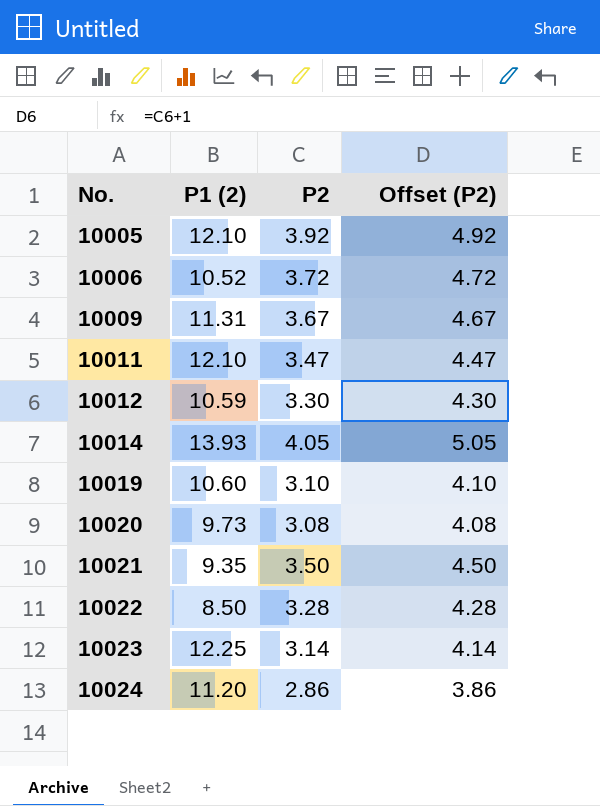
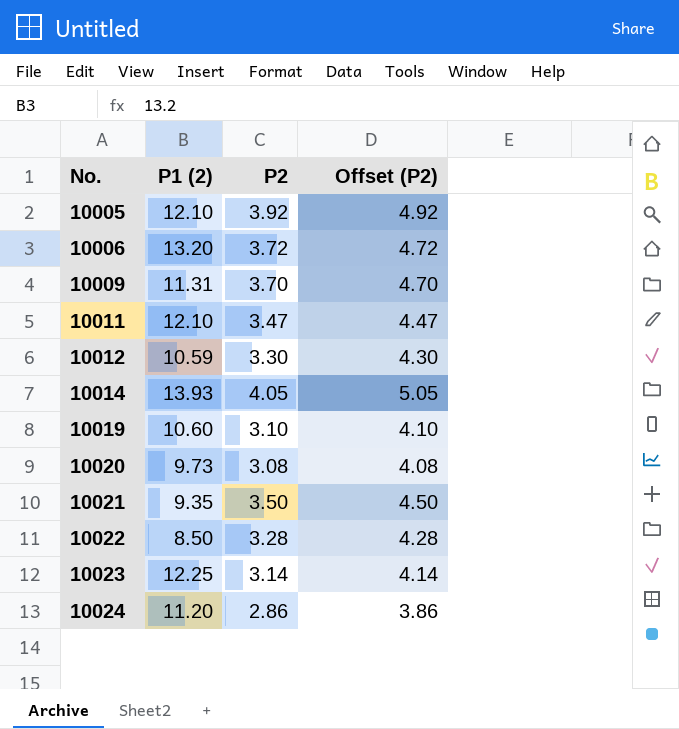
10006 | P1 (2): 10.52 -> 13.20
10009 | P2: 3.67 -> 3.70
10009 | Offset (P2): 4.67 -> 4.70

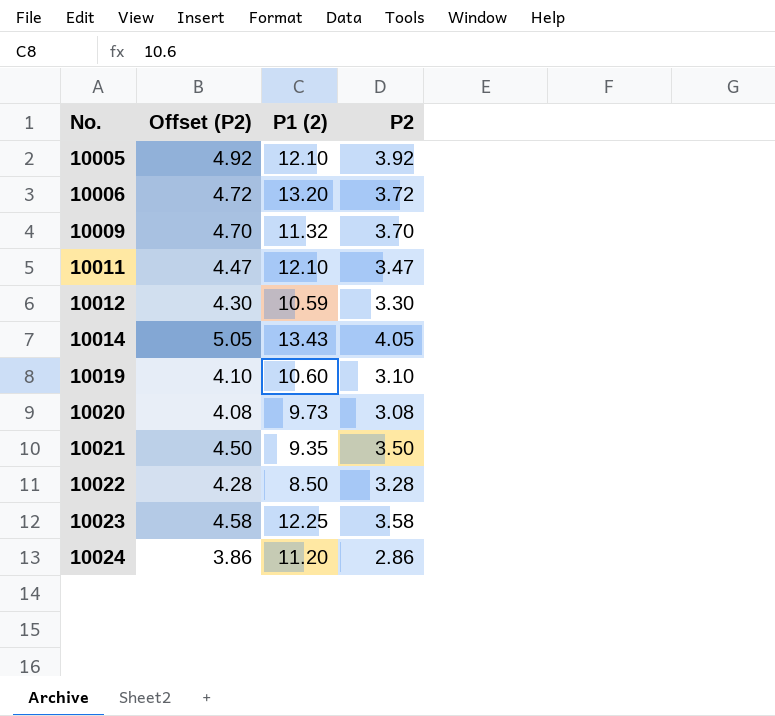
column Offset (P2) | position: 4 -> 2
10009 | P1 (2): 11.31 -> 11.32
10014 | P1 (2): 13.93 -> 13.43
10023 | Offset (P2): 4.14 -> 4.58
10023 | P2: 3.14 -> 3.58

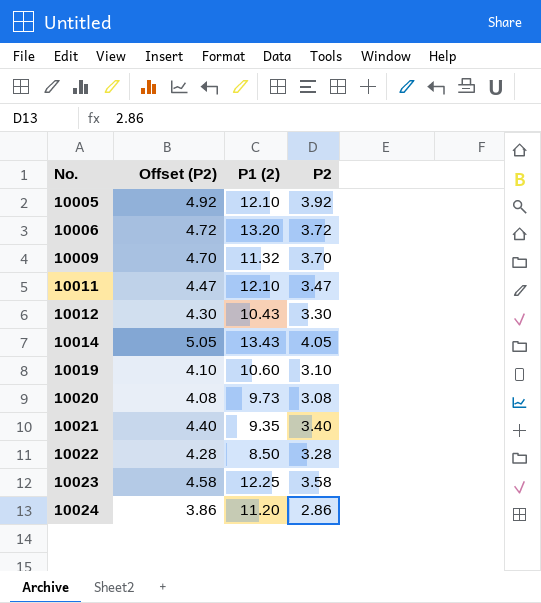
10012 | P1 (2): 10.59 -> 10.43
10021 | Offset (P2): 4.50 -> 4.40
10021 | P2: 3.50 -> 3.40

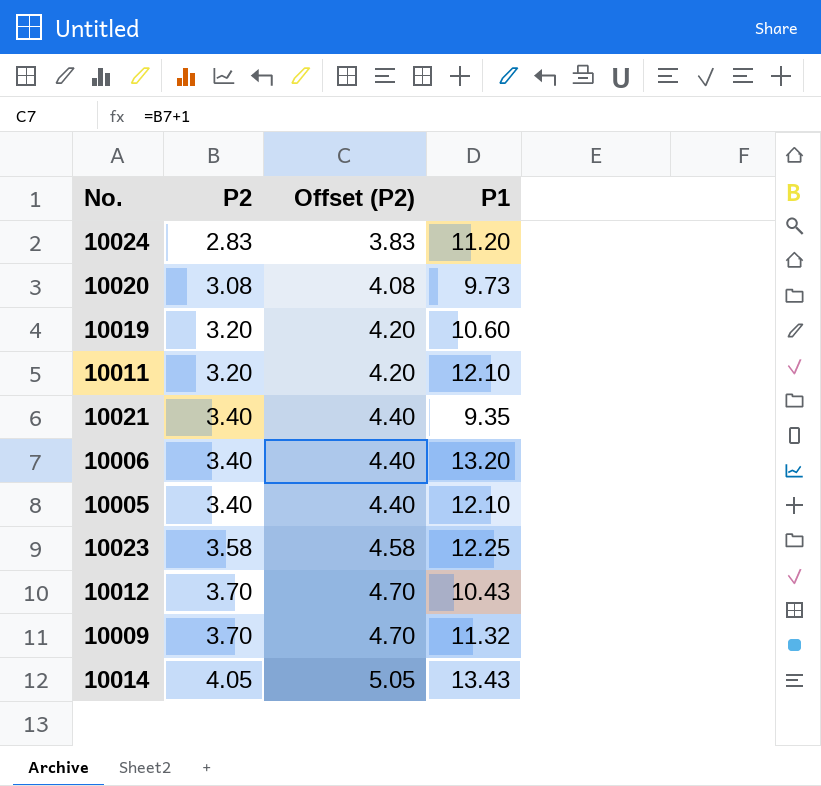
row order: No. ascending -> P2 ascending
column P2 | position: 4 -> 2
column name: P1 (2) -> P1
row 10022: 4.28 | 8.50 | 3.28 -> none
10024 | P2: 2.86 -> 2.83
10024 | Offset (P2): 3.86 -> 3.83
10019 | P2: 3.10 -> 3.20
10019 | Offset (P2): 4.10 -> 4.20
10011 | P2: 3.47 -> 3.20
10011 | Offset (P2): 4.47 -> 4.20
10006 | P2: 3.72 -> 3.40
10006 | Offset (P2): 4.72 -> 4.40
10005 | P2: 3.92 -> 3.40
10005 | Offset (P2): 4.92 -> 4.40
10012 | P2: 3.30 -> 3.70
10012 | Offset (P2): 4.30 -> 4.70

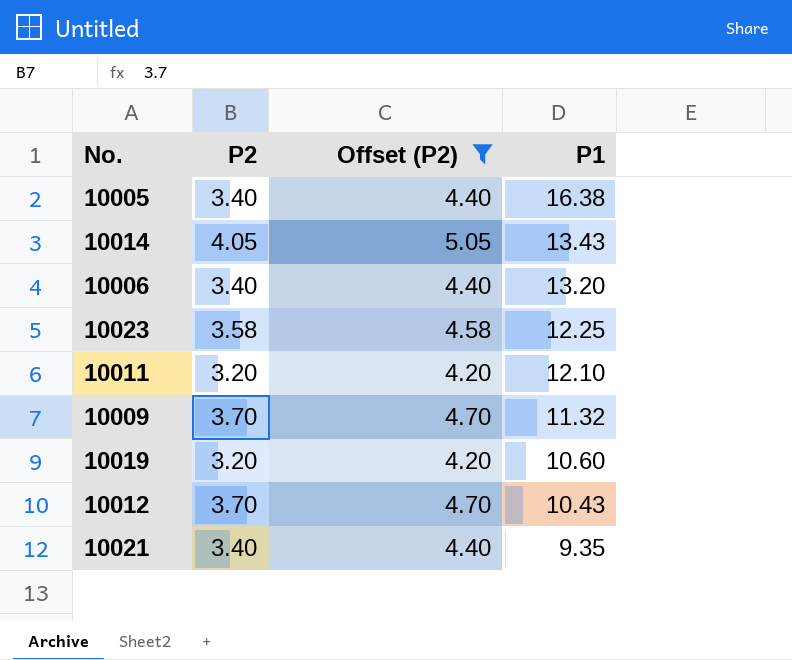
filter: none -> Offset (P2) >= 4.20
row order: P2 ascending -> P1 descending
10005 | P1: 12.10 -> 16.38

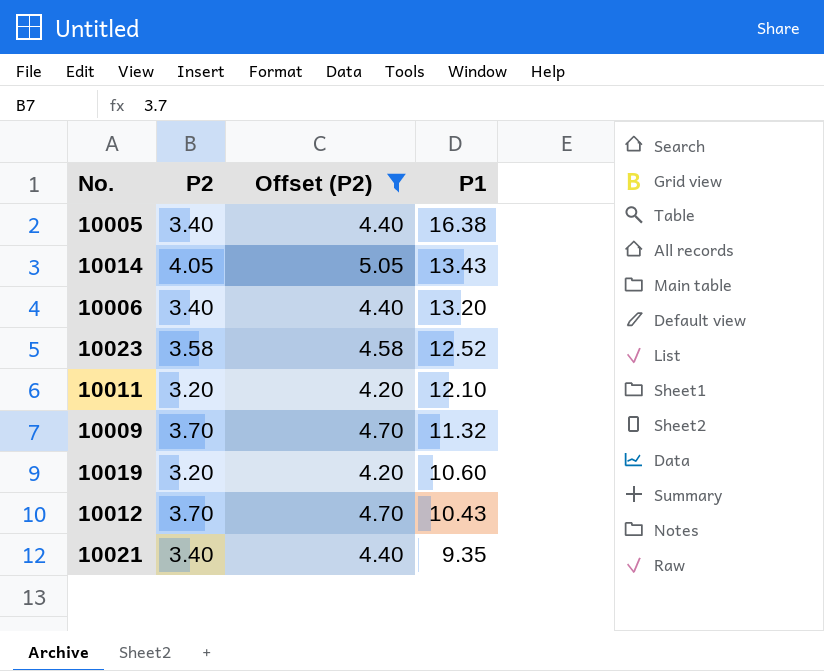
10023 | P1: 12.25 -> 12.52

